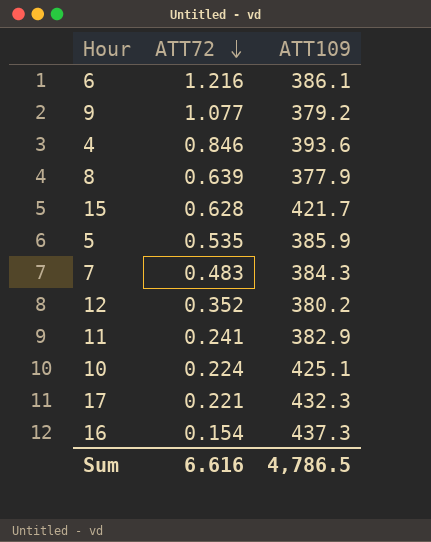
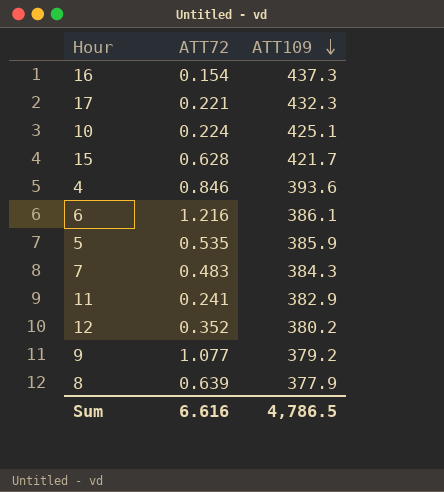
row order: ATT72 descending -> ATT109 descending

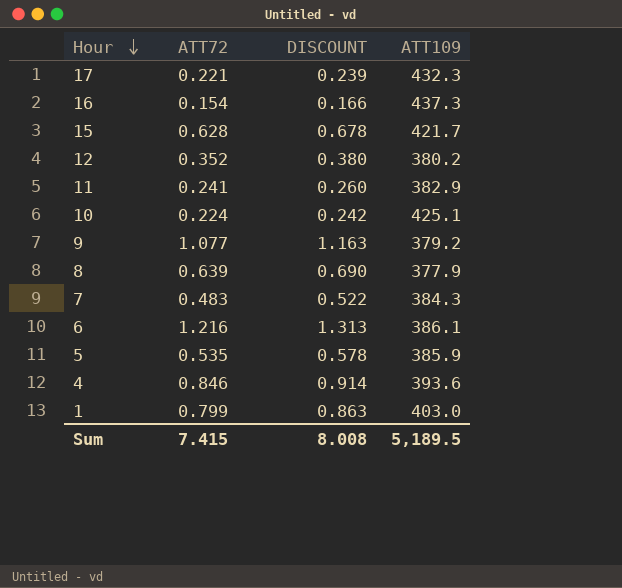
row order: ATT109 descending -> Hour descending
column DISCOUNT | formula: none -> [ATT72] * 1.08
row 1: none -> 0.799 | 0.863 | 403.0
Sum | ATT72: 6.616 -> 7.415
Sum | ATT109: 4,786.5 -> 5,189.5

